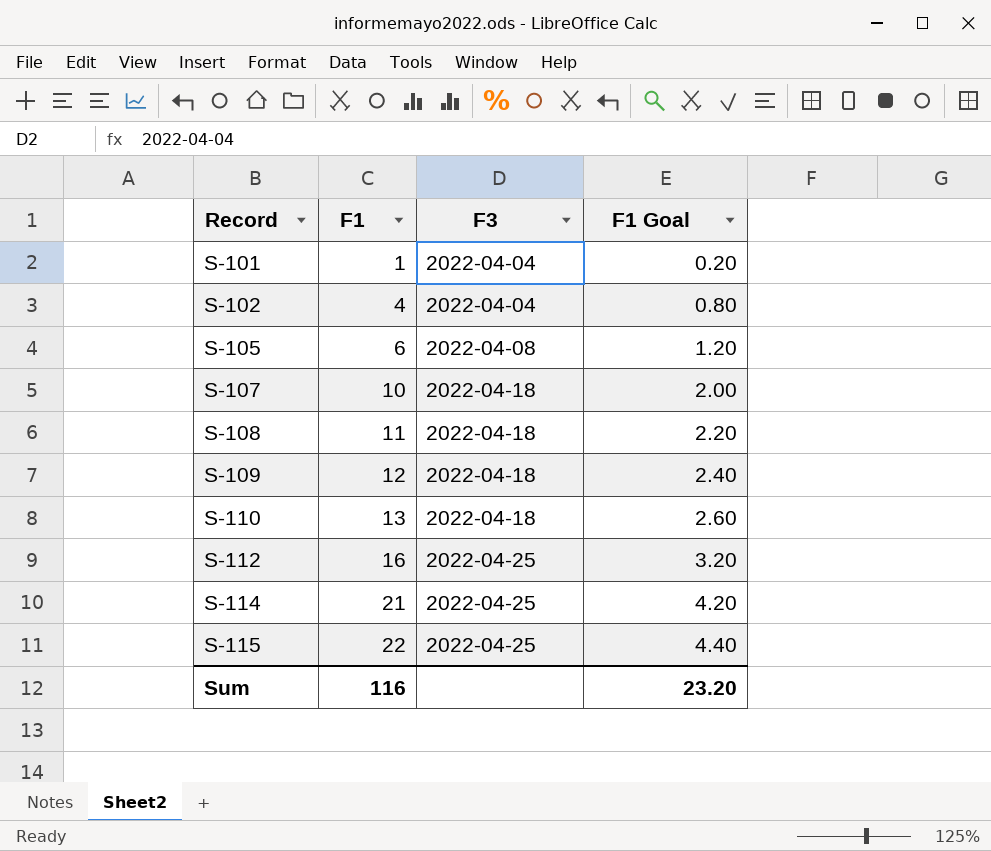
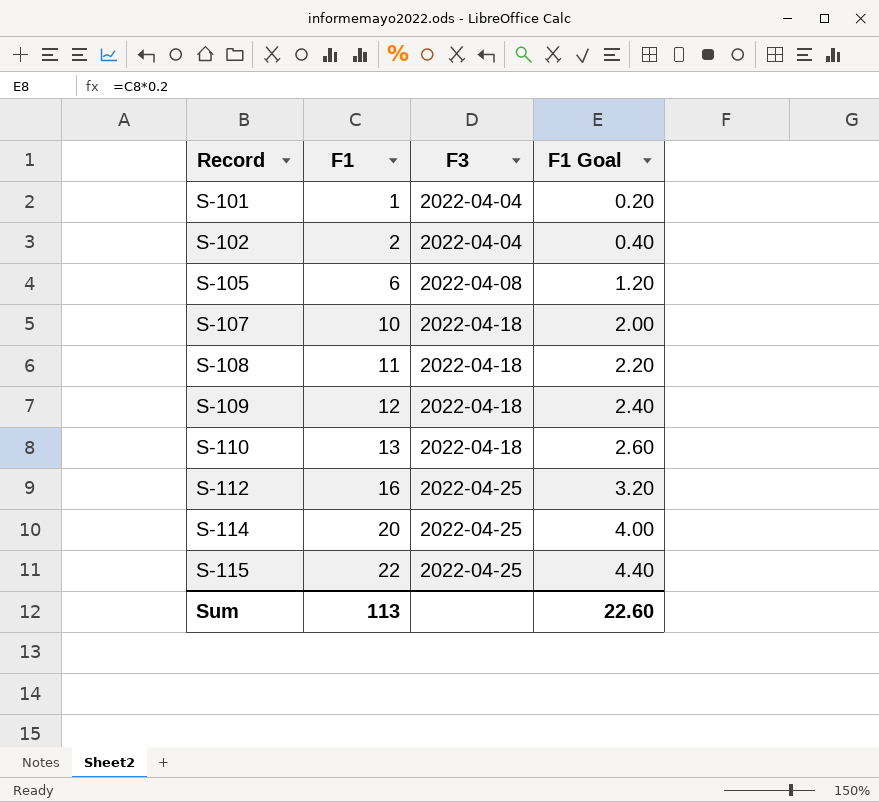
S-102 | F1: 4 -> 2
S-102 | F1 Goal: 0.80 -> 0.40
S-114 | F1: 21 -> 20
S-114 | F1 Goal: 4.20 -> 4.00
Sum | F1: 116 -> 113
Sum | F1 Goal: 23.20 -> 22.60

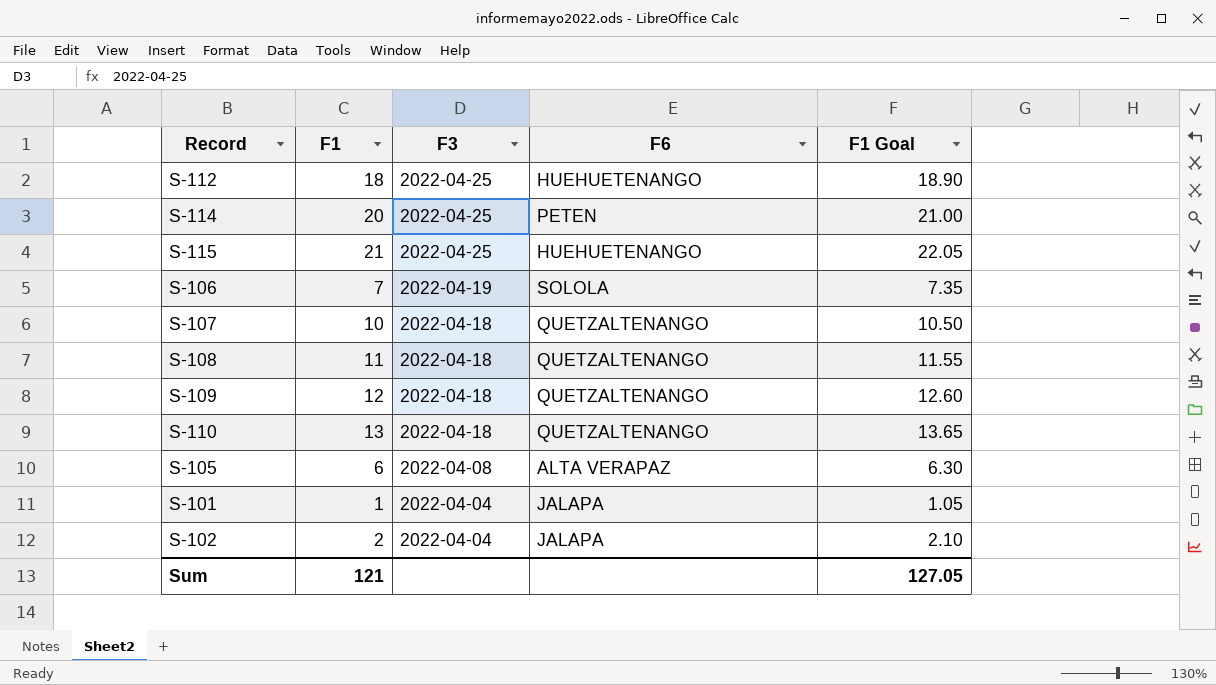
row order: Record ascending -> F3 descending
column F6 | position: none -> 4
column F1 Goal | formula: [F1] * 0.2 -> [F1] * 1.05
S-112 | F1: 16 -> 18
S-115 | F1: 22 -> 21
row S-106: none -> 7 | 2022-04-19 | SOLOLA | 7.35
Sum | F1: 113 -> 121
Sum | F1 Goal: 22.60 -> 127.05

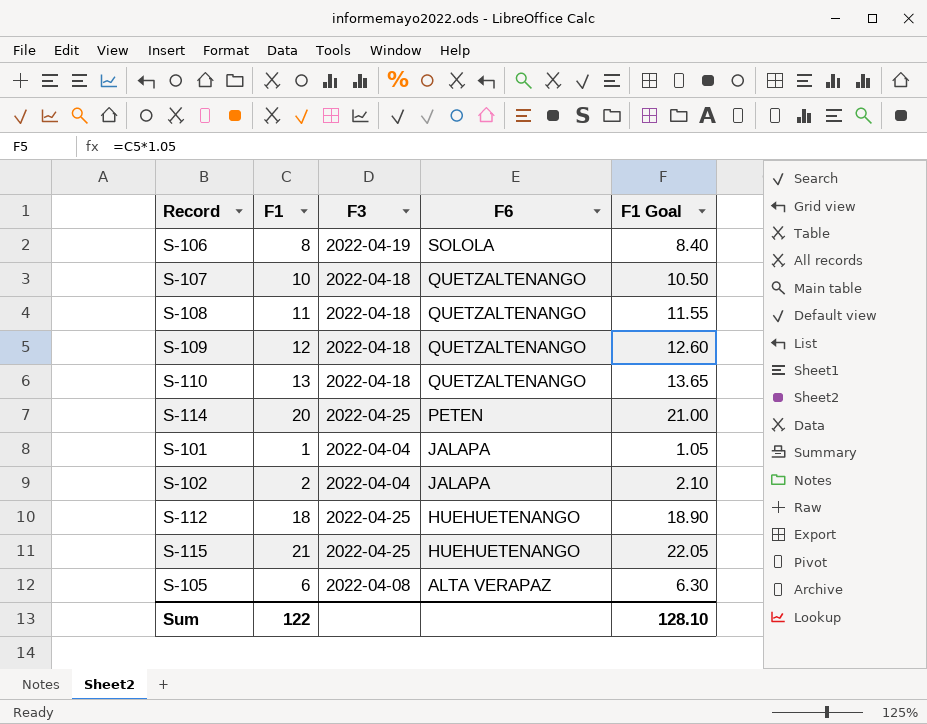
row order: F3 descending -> F6 descending
S-106 | F1: 7 -> 8
S-106 | F1 Goal: 7.35 -> 8.40
Sum | F1: 121 -> 122
Sum | F1 Goal: 127.05 -> 128.10

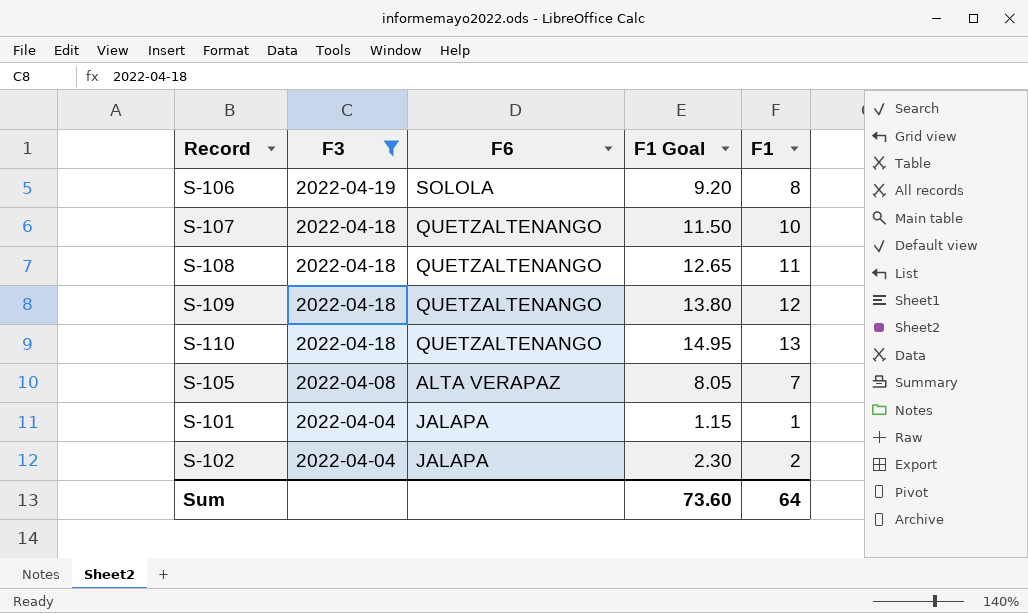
filter: none -> F3 != 2022-04-25
row order: F6 descending -> F3 descending
column F1 Goal | formula: [F1] * 1.05 -> [F1] * 1.15
column F1 | position: 2 -> 5
S-105 | F1: 6 -> 7
Sum | F1 Goal: 128.10 -> 73.60
Sum | F1: 122 -> 64

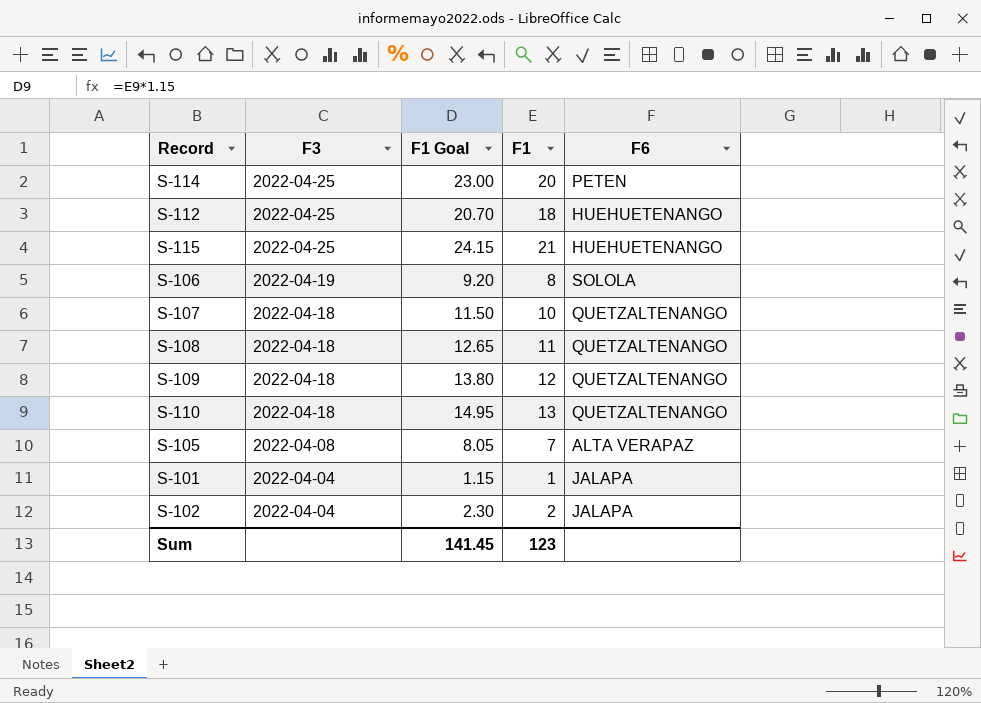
filter: F3 != 2022-04-25 -> none
column F6 | position: 3 -> 5
Sum | F1 Goal: 73.60 -> 141.45
Sum | F1: 64 -> 123

